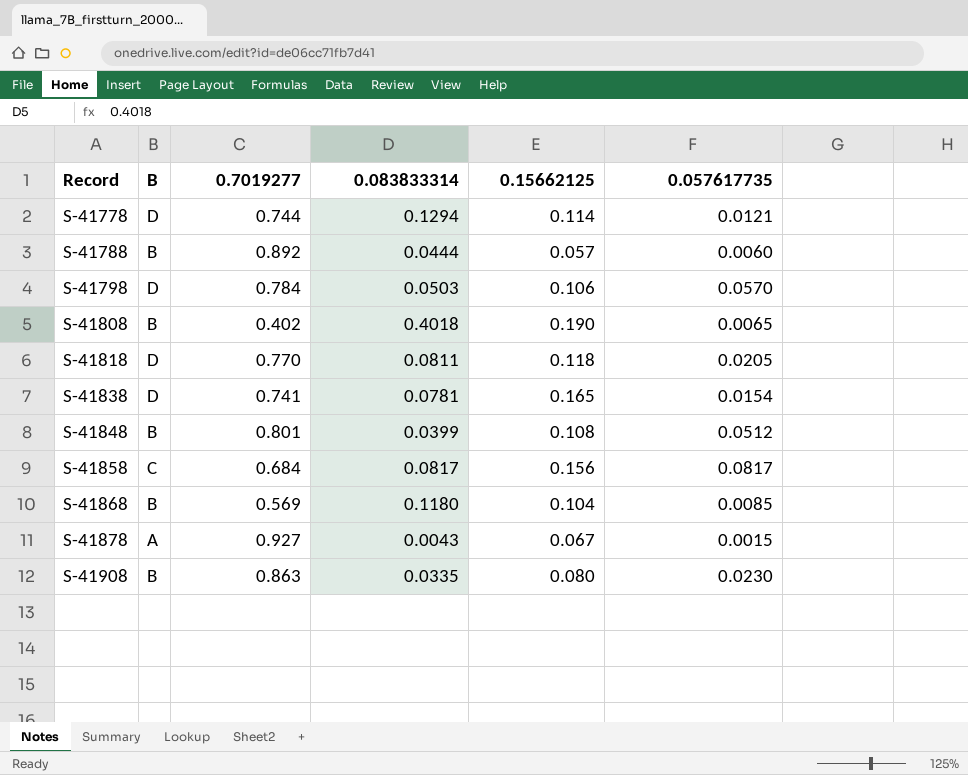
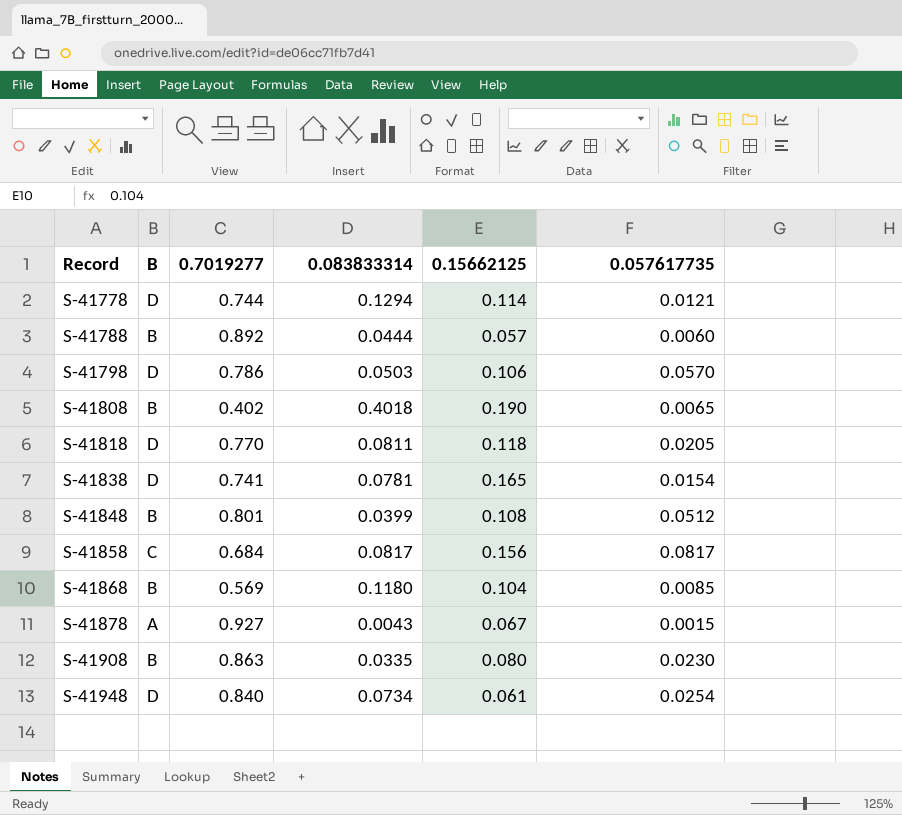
S-41798 | 0.7019277: 0.784 -> 0.786
row S-41948: none -> D | 0.840 | 0.0734 | 0.061 | 0.0254

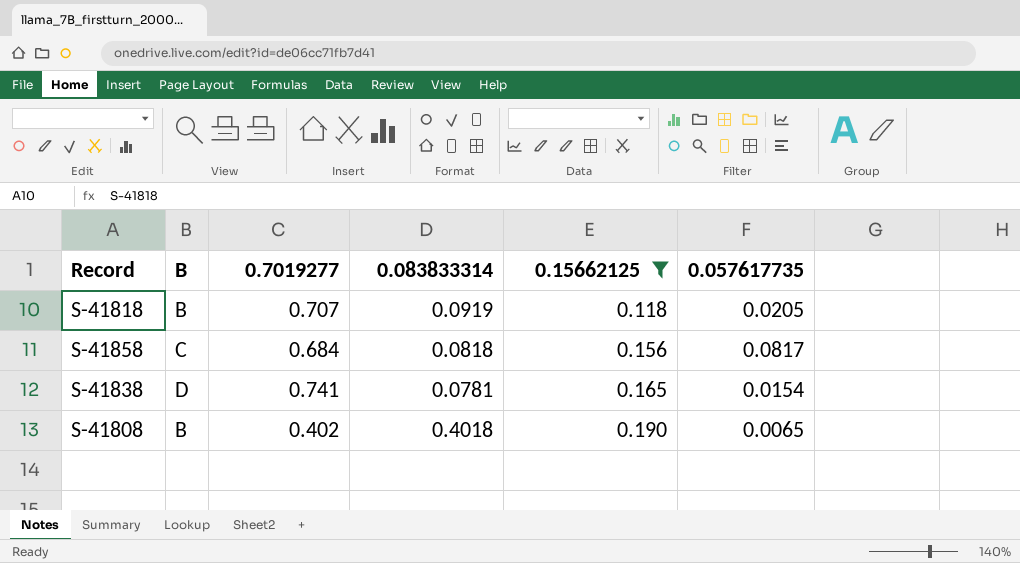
filter: none -> 0.15662125 >= 0.118
row order: Record ascending -> 0.15662125 ascending
S-41818 | B: D -> B
S-41818 | 0.7019277: 0.770 -> 0.707
S-41818 | 0.083833314: 0.0811 -> 0.0919
S-41858 | 0.083833314: 0.0817 -> 0.0818

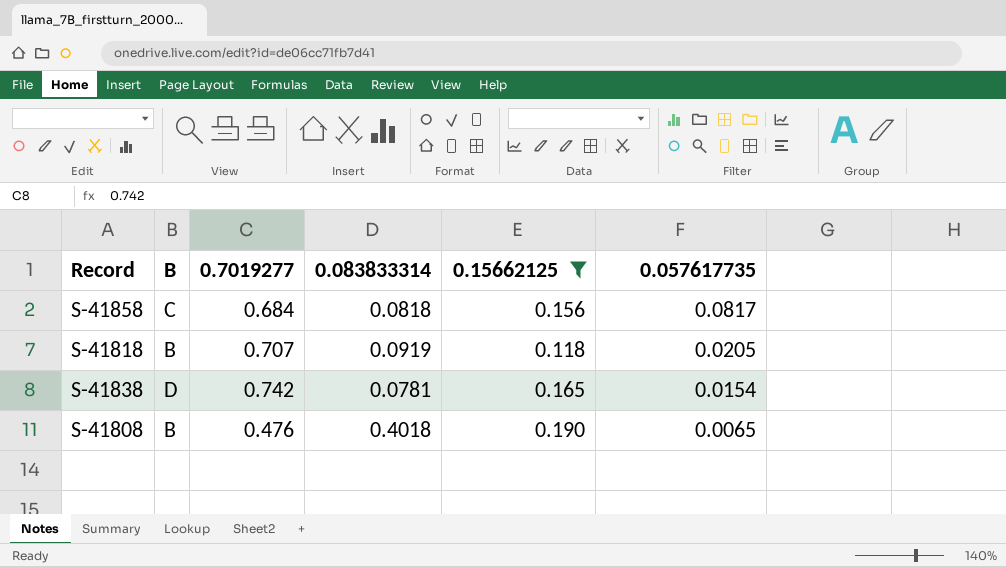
row order: 0.15662125 ascending -> 0.057617735 descending
S-41838 | 0.7019277: 0.741 -> 0.742
S-41808 | 0.7019277: 0.402 -> 0.476

